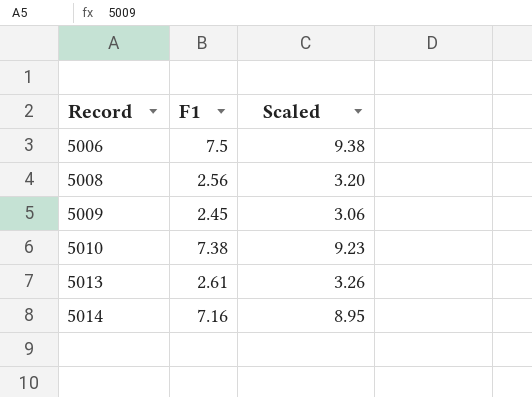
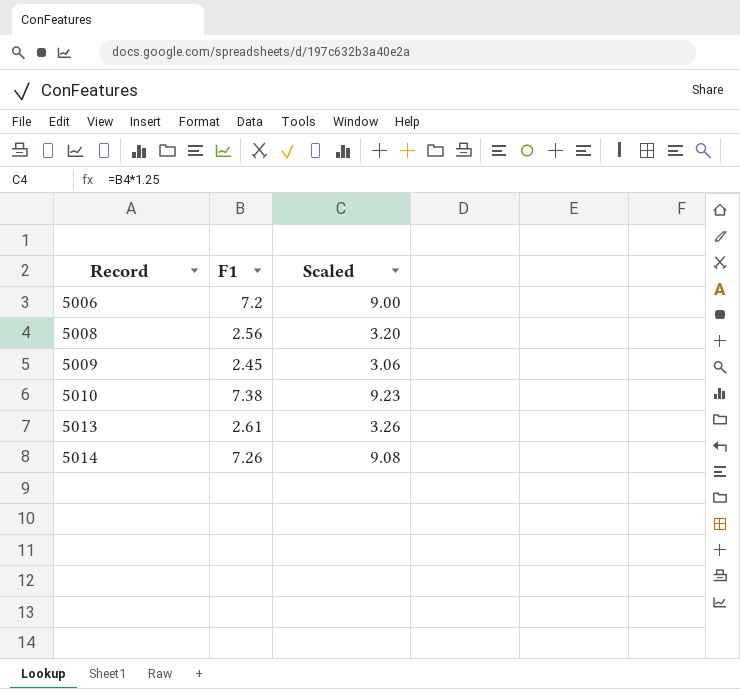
5006 | F1: 7.5 -> 7.2
5006 | Scaled: 9.38 -> 9.00
5014 | F1: 7.16 -> 7.26
5014 | Scaled: 8.95 -> 9.08

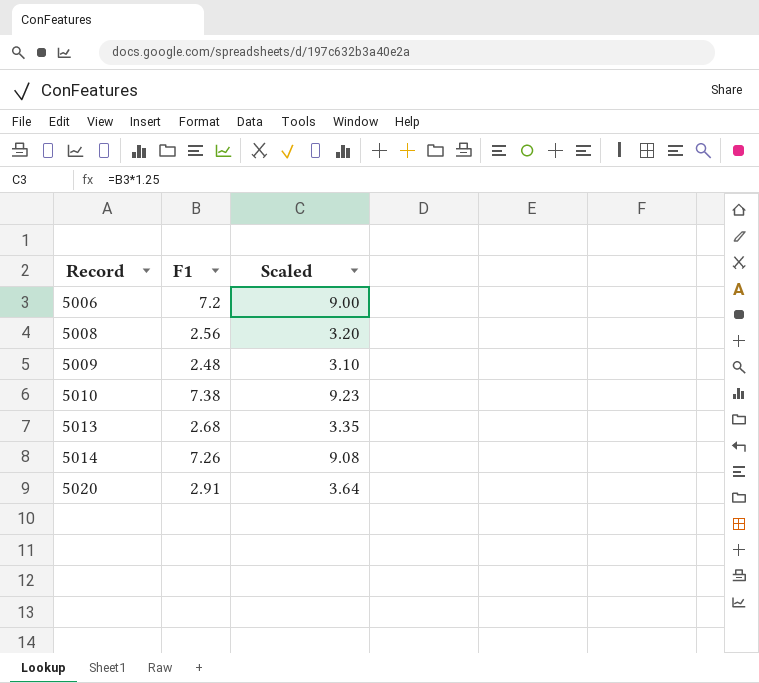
5009 | F1: 2.45 -> 2.48
5009 | Scaled: 3.06 -> 3.10
5013 | F1: 2.61 -> 2.68
5013 | Scaled: 3.26 -> 3.35
row 5020: none -> 2.91 | 3.64

